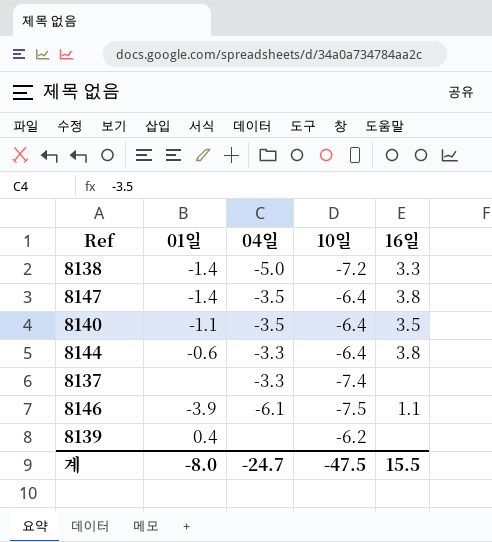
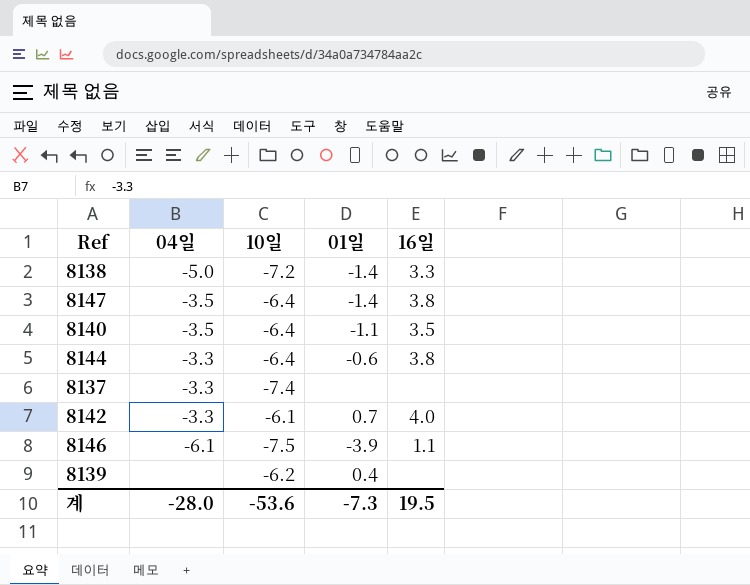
column 01일 | position: 2 -> 4
row 8142: none -> -3.3 | -6.1 | 0.7 | 4.0
계 | 04일: -24.7 -> -28.0
계 | 10일: -47.5 -> -53.6
계 | 01일: -8.0 -> -7.3
계 | 16일: 15.5 -> 19.5

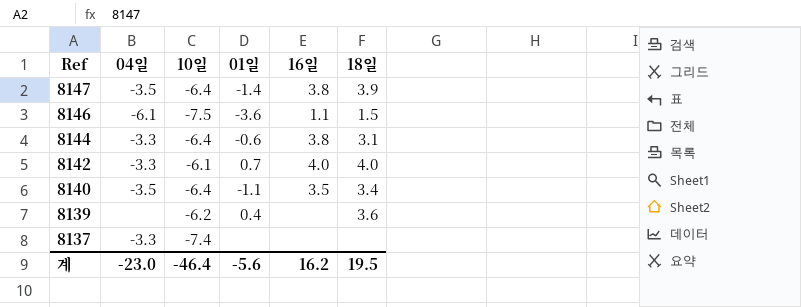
row order: none -> Ref descending
column 18일 | position: none -> 6
row 8138: -5.0 | -7.2 | -1.4 | 3.3 -> none
8146 | 01일: -3.9 -> -3.6
계 | 04일: -28.0 -> -23.0
계 | 10일: -53.6 -> -46.4
계 | 01일: -7.3 -> -5.6
계 | 16일: 19.5 -> 16.2

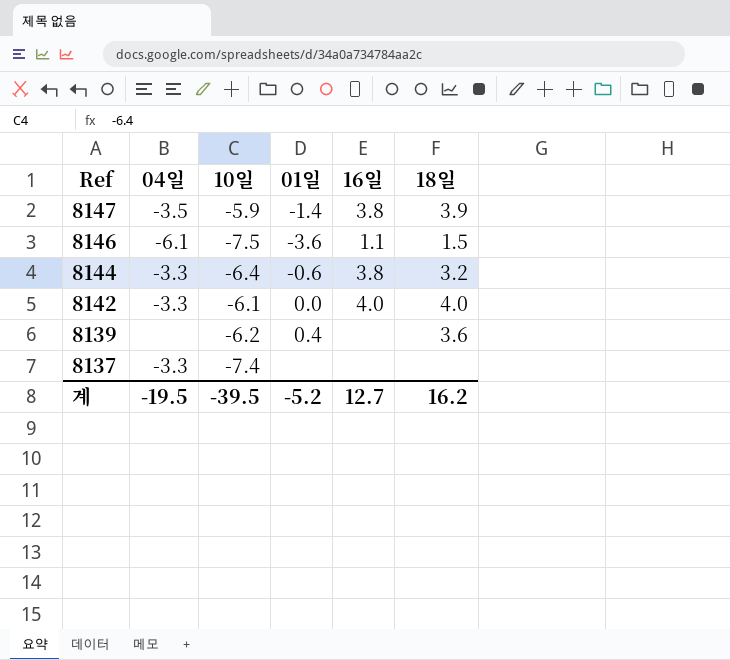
row 8140: -3.5 | -6.4 | -1.1 | 3.5 | 3.4 -> none
8147 | 10일: -6.4 -> -5.9
8144 | 18일: 3.1 -> 3.2
8142 | 01일: 0.7 -> 0.0
계 | 04일: -23.0 -> -19.5
계 | 10일: -46.4 -> -39.5
계 | 01일: -5.6 -> -5.2
계 | 16일: 16.2 -> 12.7
계 | 18일: 19.5 -> 16.2

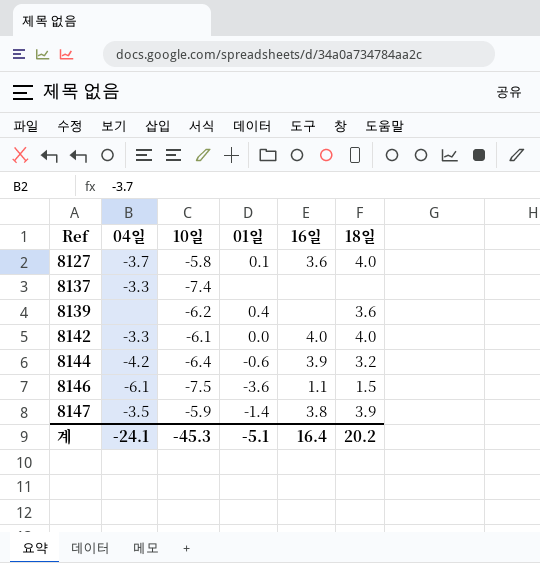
row order: Ref descending -> Ref ascending
row 8127: none -> -3.7 | -5.8 | 0.1 | 3.6 | 4.0
8144 | 04일: -3.3 -> -4.2
8144 | 16일: 3.8 -> 3.9
계 | 04일: -19.5 -> -24.1
계 | 10일: -39.5 -> -45.3
계 | 01일: -5.2 -> -5.1
계 | 16일: 12.7 -> 16.4
계 | 18일: 16.2 -> 20.2

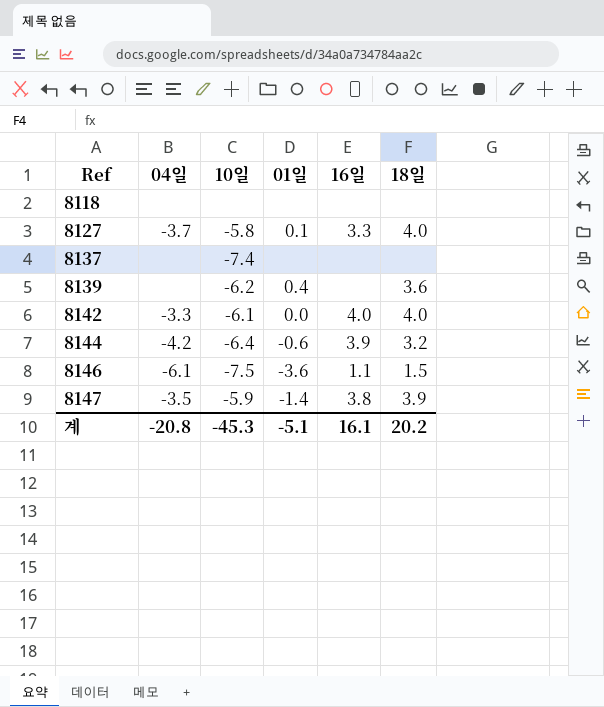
row 8118: none -> none | none | none | none | none
8127 | 16일: 3.6 -> 3.3
8137 | 04일: -3.3 -> none
계 | 04일: -24.1 -> -20.8
계 | 16일: 16.4 -> 16.1

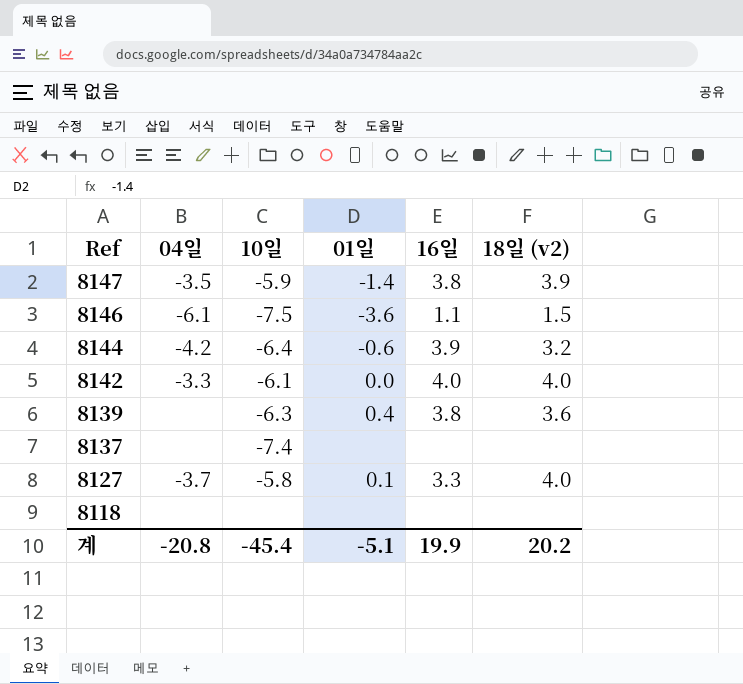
row order: Ref ascending -> Ref descending
column name: 18일 -> 18일 (v2)
8139 | 10일: -6.2 -> -6.3
8139 | 16일: none -> 3.8
계 | 10일: -45.3 -> -45.4
계 | 16일: 16.1 -> 19.9

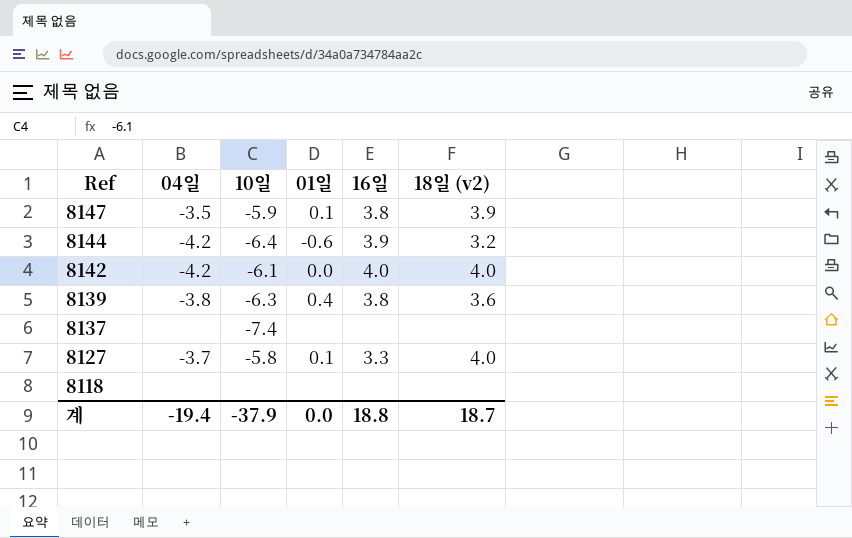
row 8146: -6.1 | -7.5 | -3.6 | 1.1 | 1.5 -> none
8147 | 01일: -1.4 -> 0.1
8142 | 04일: -3.3 -> -4.2
8139 | 04일: none -> -3.8
계 | 04일: -20.8 -> -19.4
계 | 10일: -45.4 -> -37.9
계 | 01일: -5.1 -> 0.0
계 | 16일: 19.9 -> 18.8
계 | 18일 (v2): 20.2 -> 18.7

